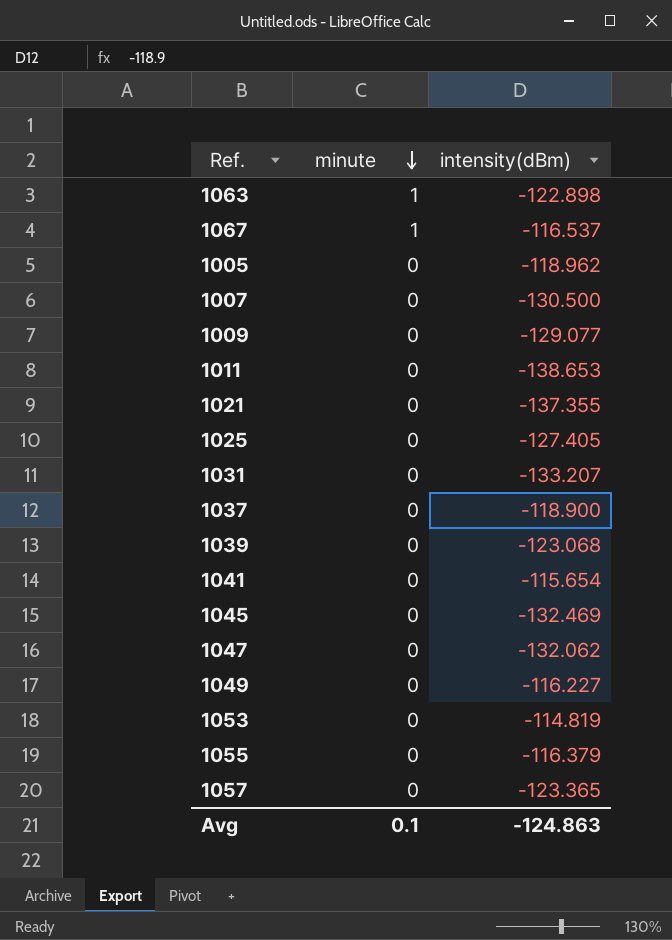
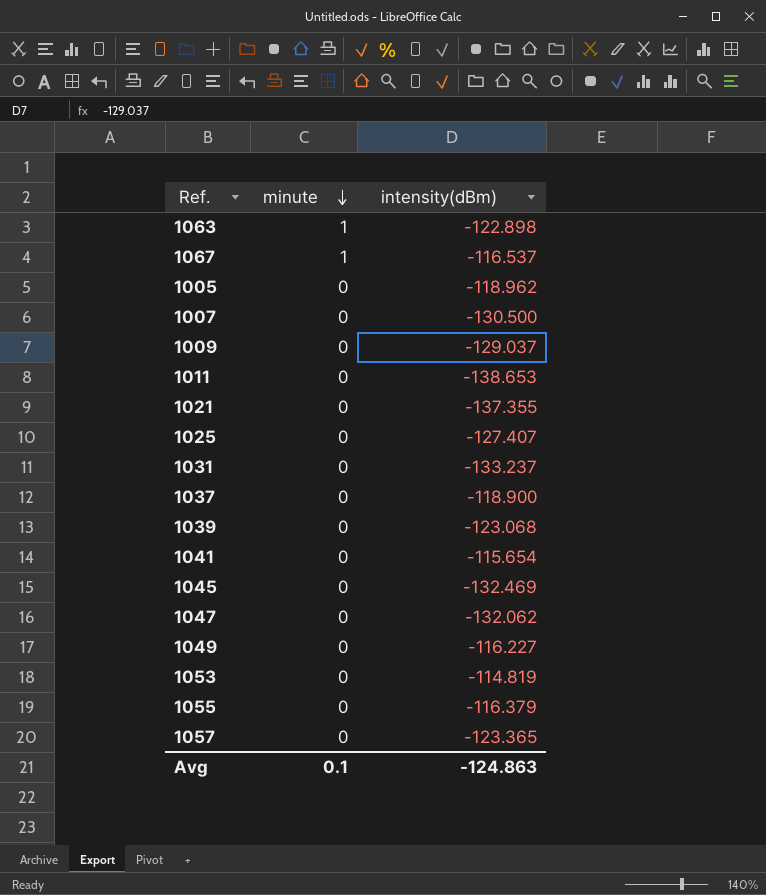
1009 | intensity(dBm): -129.077 -> -129.037
1025 | intensity(dBm): -127.405 -> -127.407
1031 | intensity(dBm): -133.207 -> -133.237

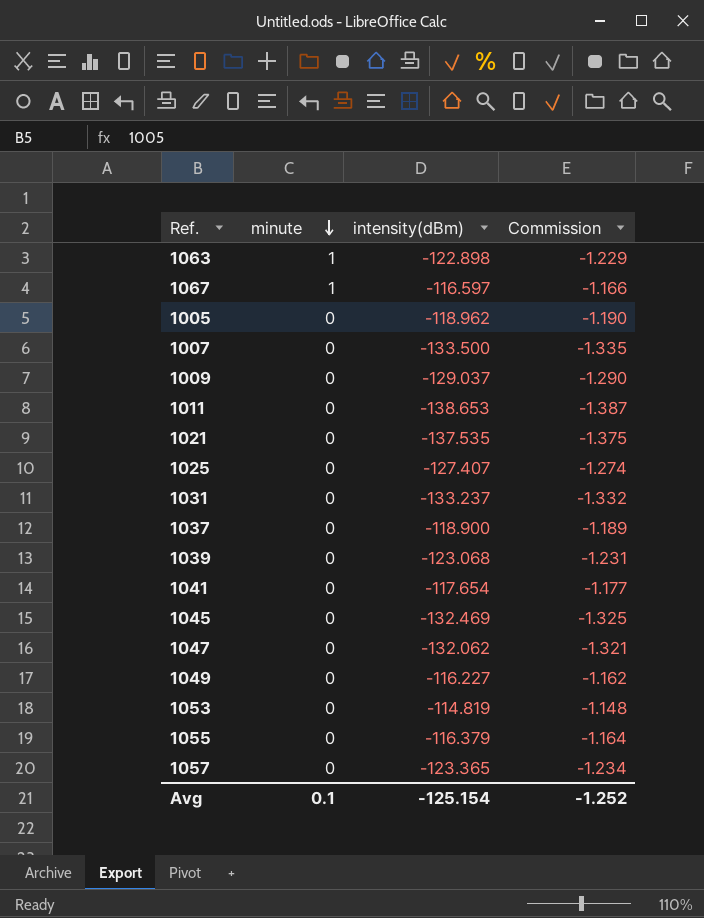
column Commission | formula: none -> [intensity(dBm)] * 0.01
1067 | intensity(dBm): -116.537 -> -116.597
1007 | intensity(dBm): -130.500 -> -133.500
1021 | intensity(dBm): -137.355 -> -137.535
1041 | intensity(dBm): -115.654 -> -117.654
Avg | intensity(dBm): -124.863 -> -125.154

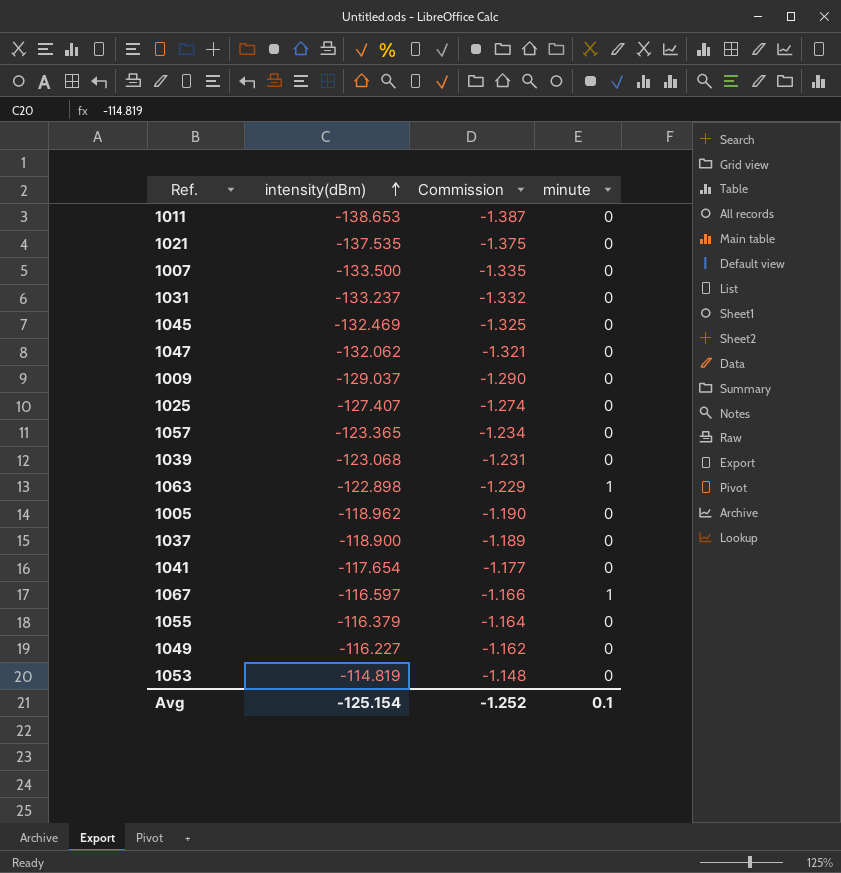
row order: minute descending -> intensity(dBm) ascending
column minute | position: 2 -> 4

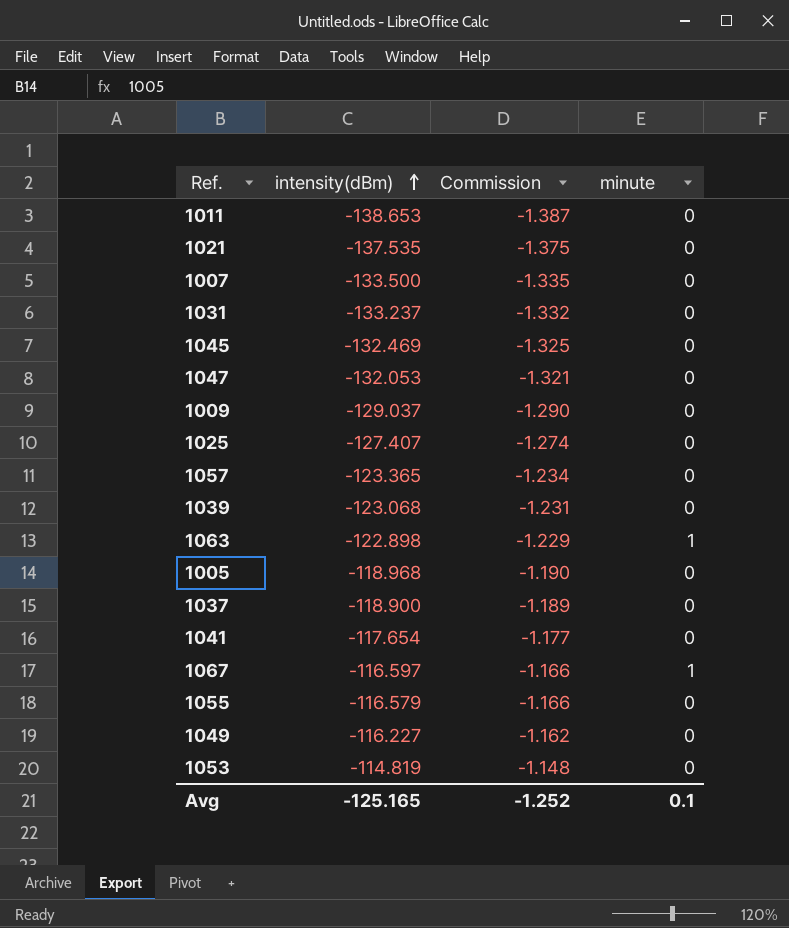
1047 | intensity(dBm): -132.062 -> -132.053
1005 | intensity(dBm): -118.962 -> -118.968
1055 | intensity(dBm): -116.379 -> -116.579
1055 | Commission: -1.164 -> -1.166
Avg | intensity(dBm): -125.154 -> -125.165

